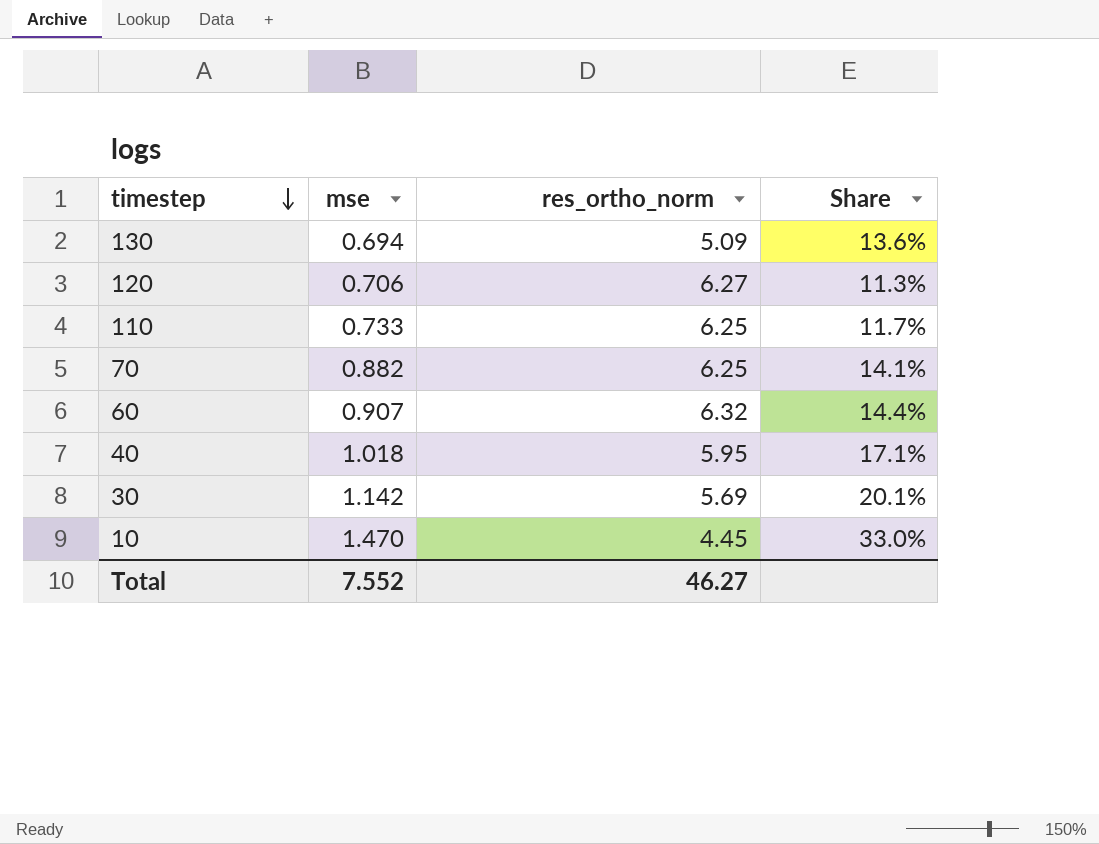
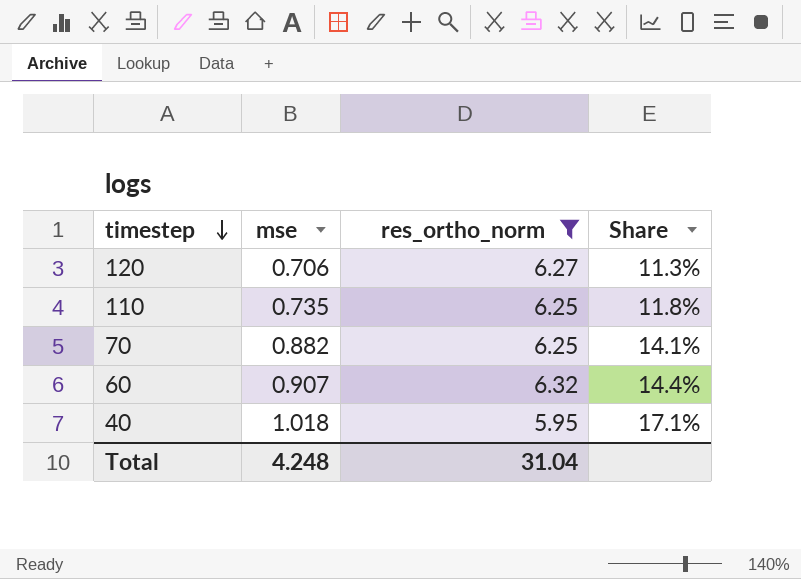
filter: none -> res_ortho_norm >= 5.95
110 | mse: 0.733 -> 0.735
110 | Share: 11.7% -> 11.8%
Total | mse: 7.552 -> 4.248
Total | res_ortho_norm: 46.27 -> 31.04

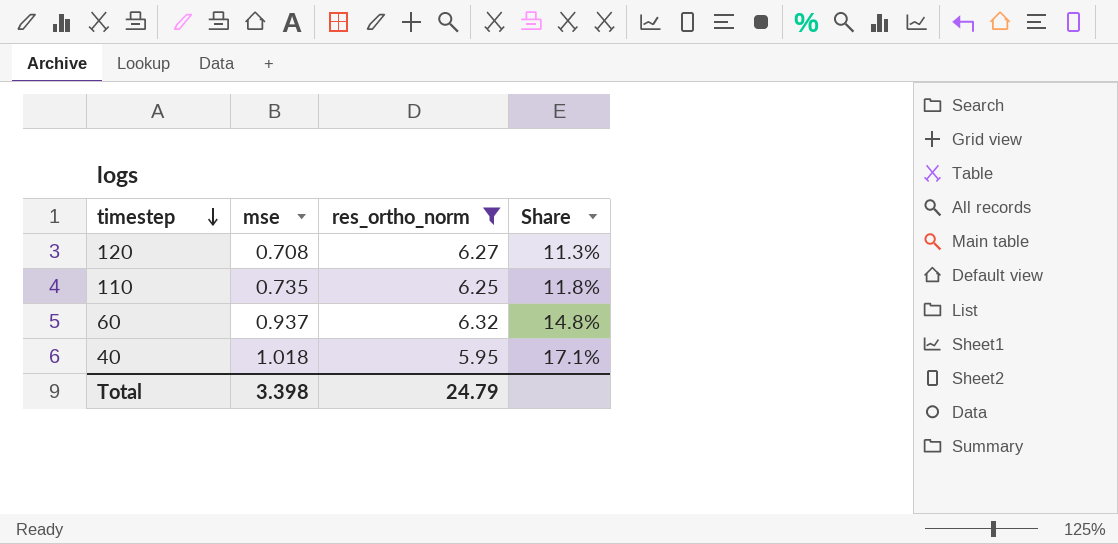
row 70: 0.882 | 6.25 | 14.1% -> none
120 | mse: 0.706 -> 0.708
60 | mse: 0.907 -> 0.937
60 | Share: 14.4% -> 14.8%
Total | mse: 4.248 -> 3.398
Total | res_ortho_norm: 31.04 -> 24.79

